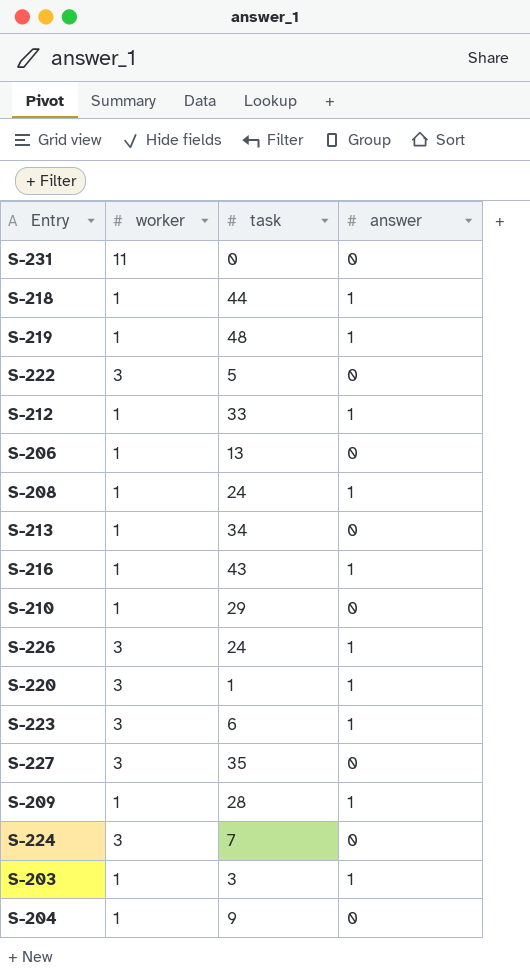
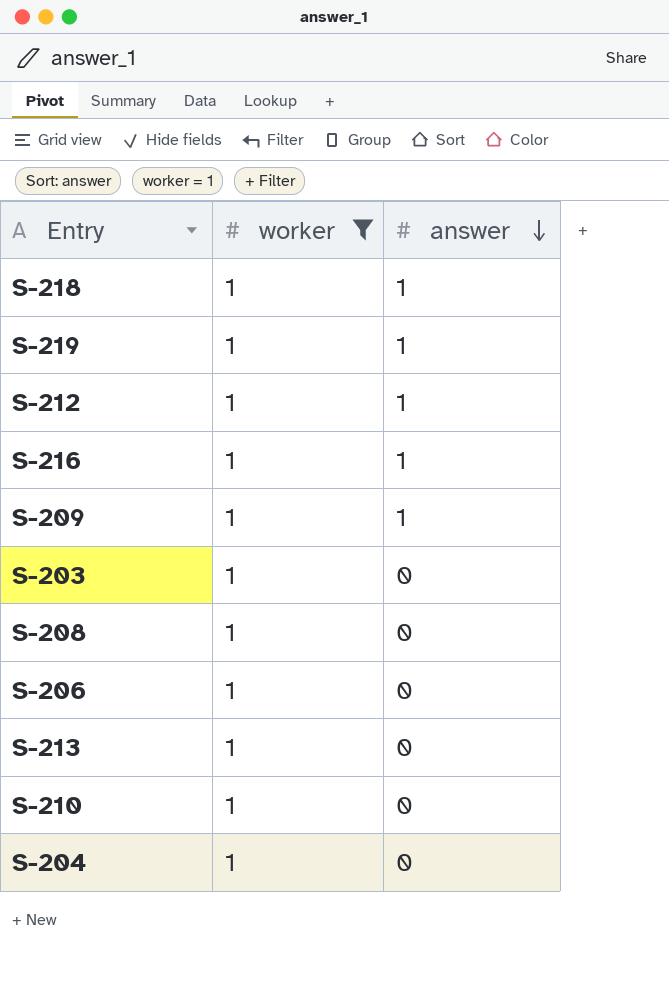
filter: none -> worker = 1
row order: none -> answer descending
column task | position: 3 -> none
S-203 | answer: 1 -> 0
S-208 | answer: 1 -> 0

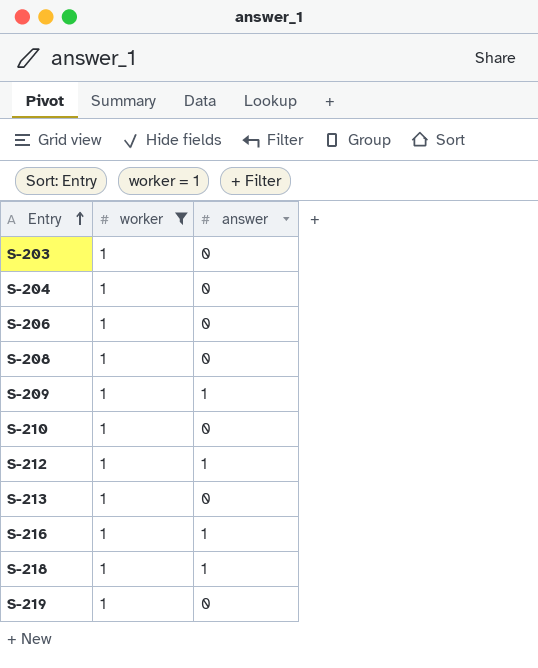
row order: answer descending -> Entry ascending
S-219 | answer: 1 -> 0

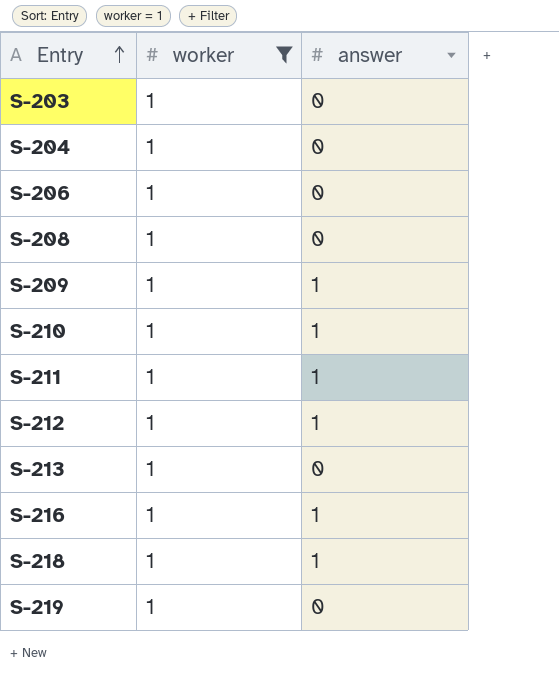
S-210 | answer: 0 -> 1
row S-211: none -> 1 | 1

